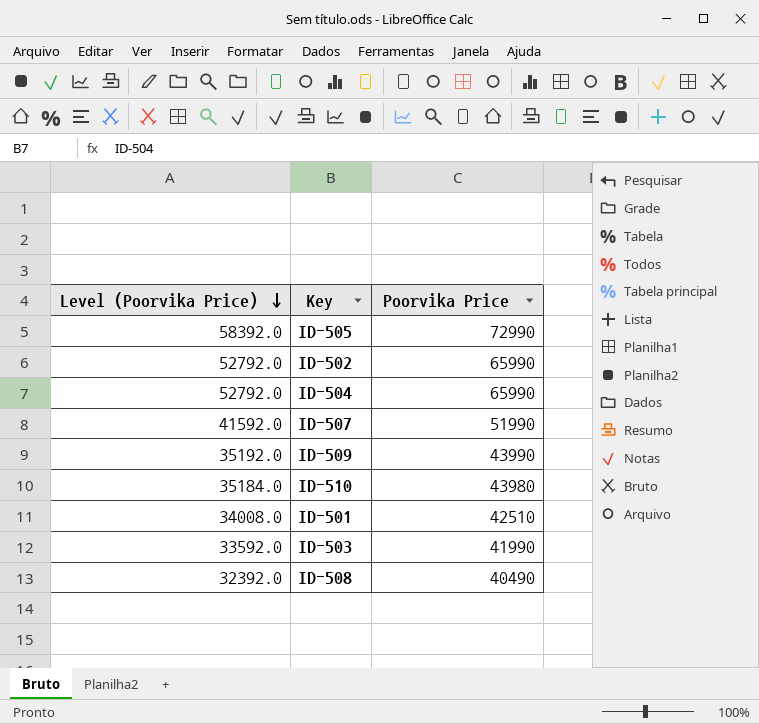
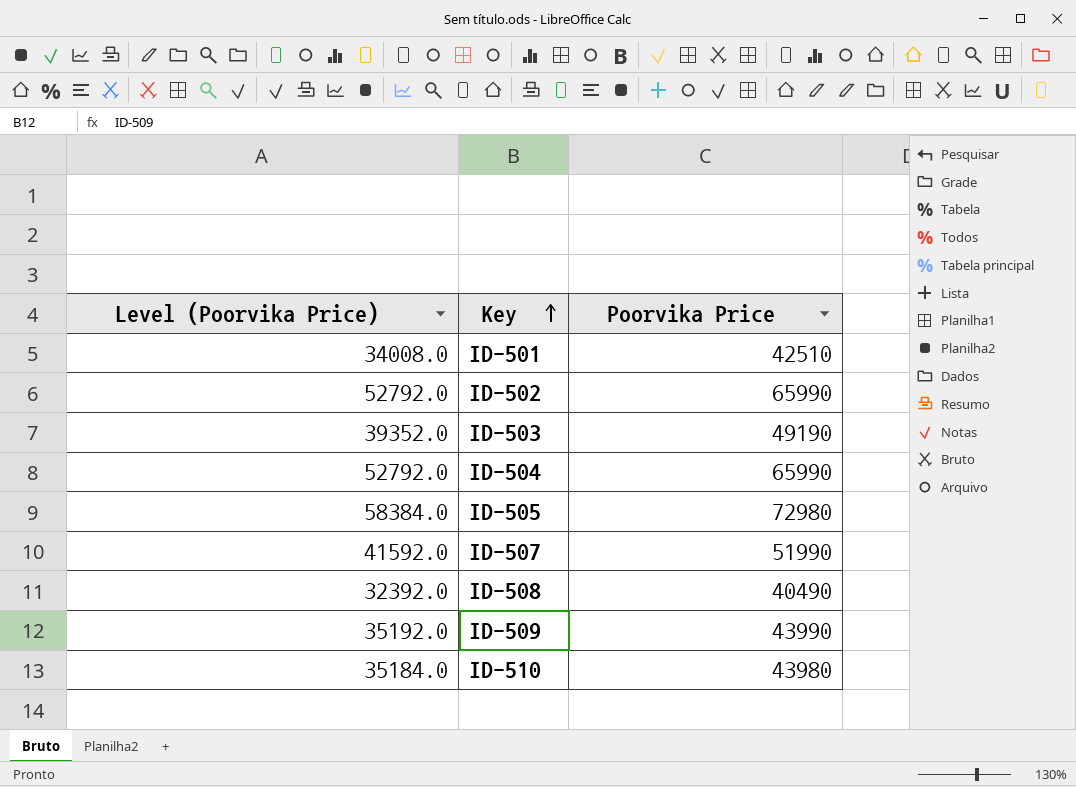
row order: Level (Poorvika Price) descending -> Key ascending
ID-503 | Level (Poorvika Price): 33592.0 -> 39352.0
ID-503 | Poorvika Price: 41990 -> 49190
ID-505 | Level (Poorvika Price): 58392.0 -> 58384.0
ID-505 | Poorvika Price: 72990 -> 72980

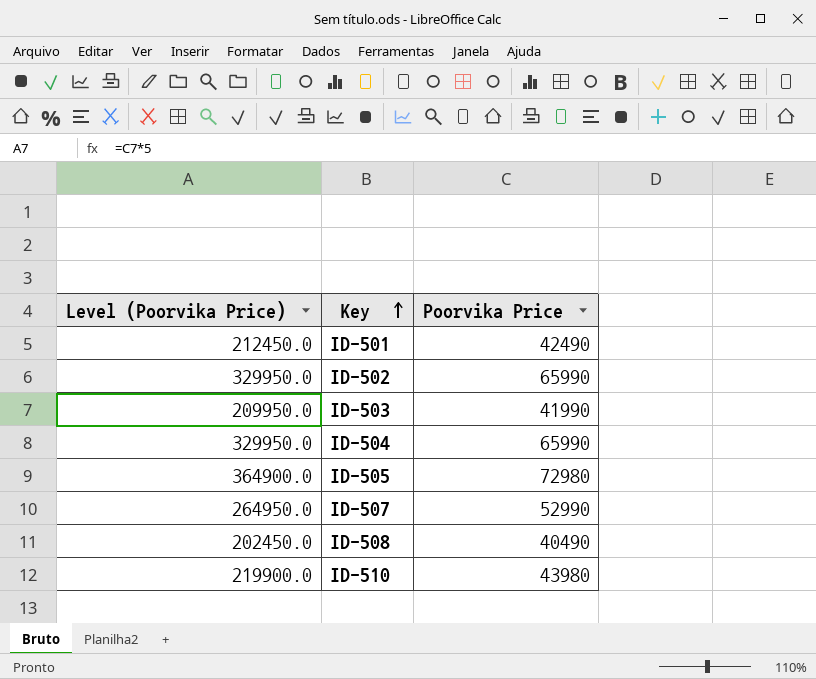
column Level (Poorvika Price) | formula: [Poorvika Price] * 0.8 -> [Poorvika Price] * 5
row ID-509: 35192.0 | 43990 -> none
ID-501 | Poorvika Price: 42510 -> 42490
ID-503 | Poorvika Price: 49190 -> 41990
ID-507 | Poorvika Price: 51990 -> 52990

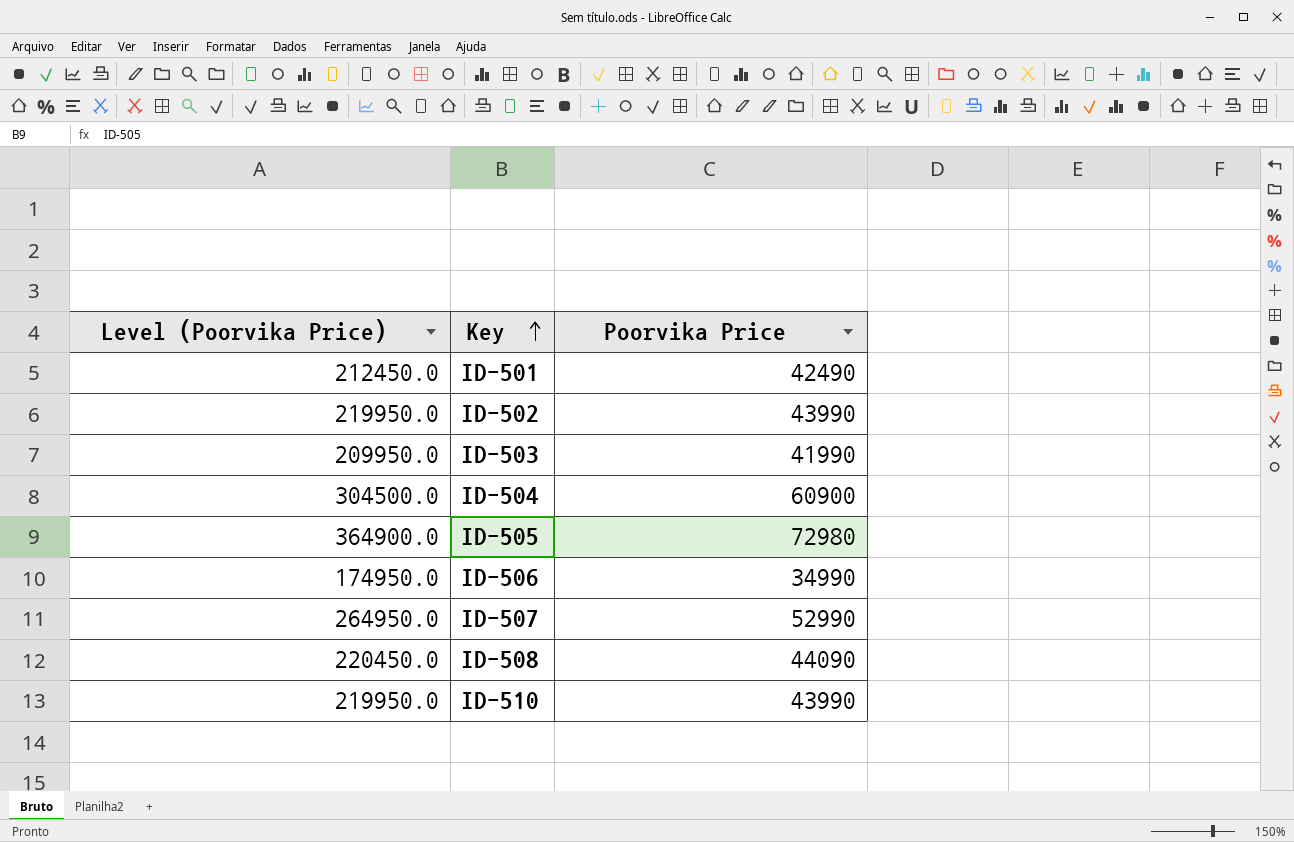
ID-502 | Level (Poorvika Price): 329950.0 -> 219950.0
ID-502 | Poorvika Price: 65990 -> 43990
ID-504 | Level (Poorvika Price): 329950.0 -> 304500.0
ID-504 | Poorvika Price: 65990 -> 60900
row ID-506: none -> 174950.0 | 34990
ID-508 | Level (Poorvika Price): 202450.0 -> 220450.0
ID-508 | Poorvika Price: 40490 -> 44090
ID-510 | Level (Poorvika Price): 219900.0 -> 219950.0
ID-510 | Poorvika Price: 43980 -> 43990

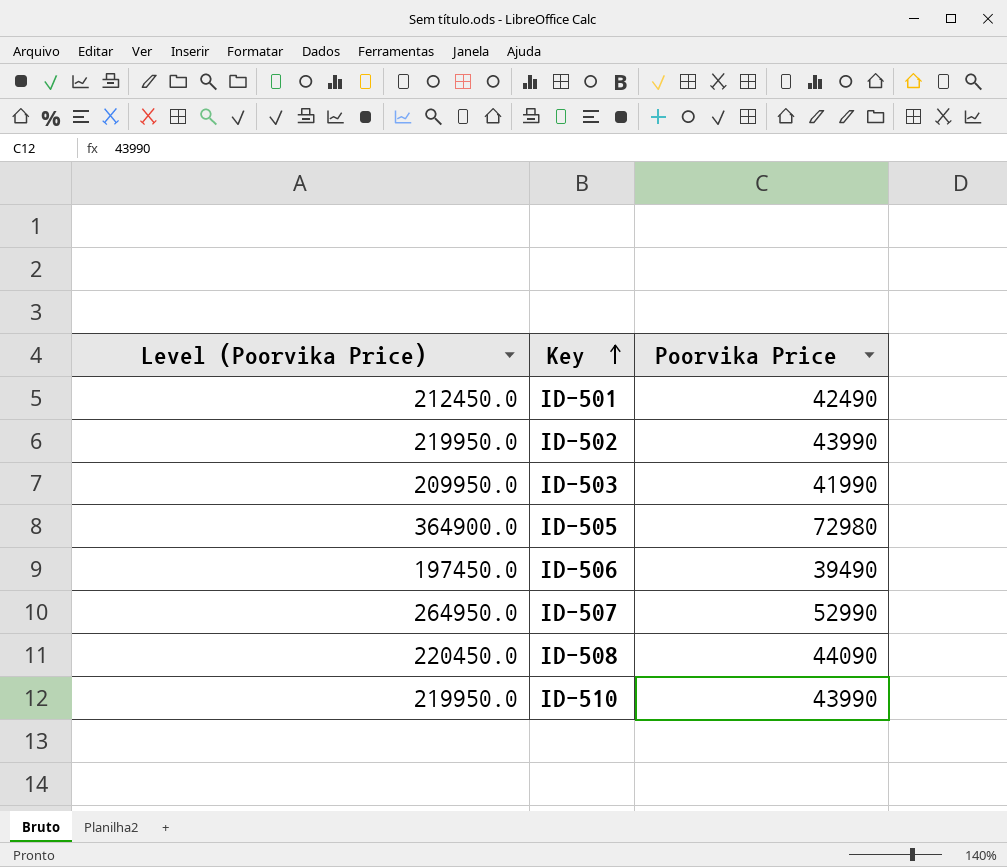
row ID-504: 304500.0 | 60900 -> none
ID-506 | Level (Poorvika Price): 174950.0 -> 197450.0
ID-506 | Poorvika Price: 34990 -> 39490

